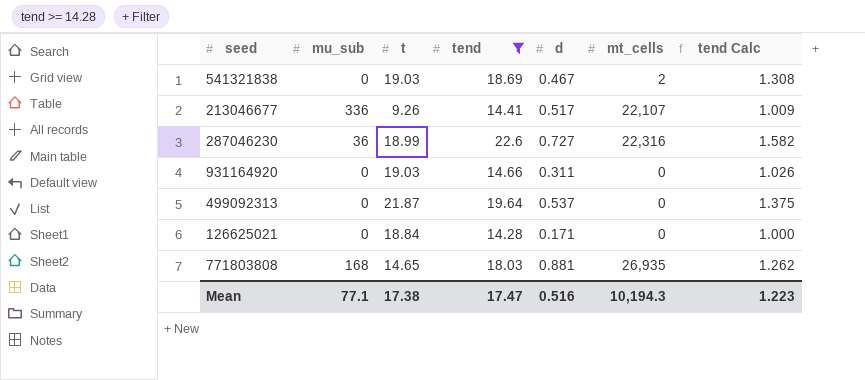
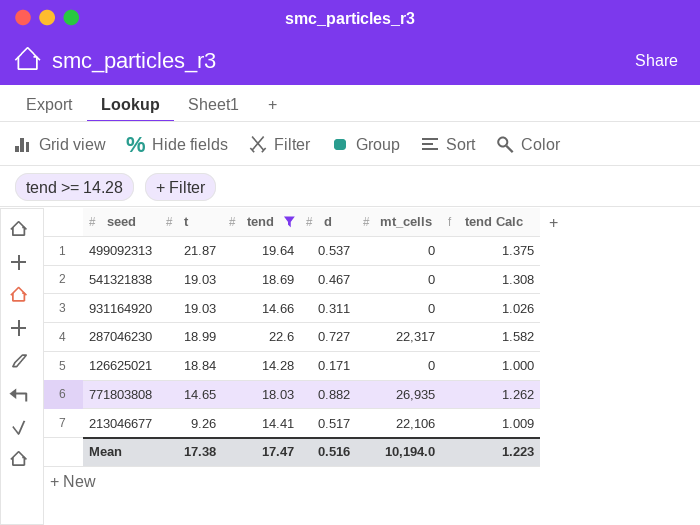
row order: none -> t descending
column mu_sub | position: 2 -> none
541321838 | mt_cells: 2 -> 0
287046230 | mt_cells: 22,316 -> 22,317
771803808 | d: 0.881 -> 0.882
213046677 | mt_cells: 22,107 -> 22,106
Mean | mt_cells: 10,194.3 -> 10,194.0

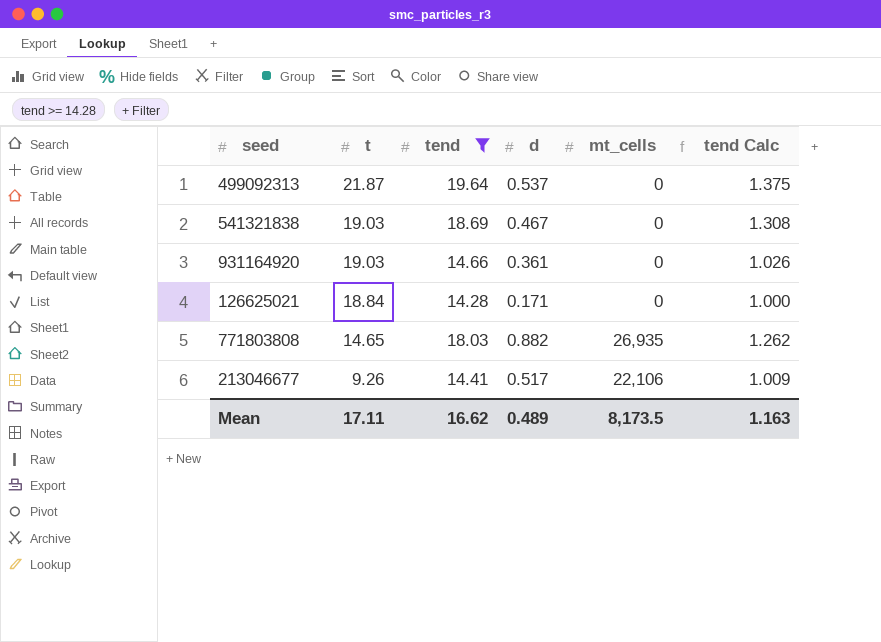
row 287046230: 18.99 | 22.6 | 0.727 | 22,317 | 1.582 -> none
931164920 | d: 0.311 -> 0.361
Mean | t: 17.38 -> 17.11
Mean | tend: 17.47 -> 16.62
Mean | d: 0.516 -> 0.489
Mean | mt_cells: 10,194.0 -> 8,173.5
Mean | tend Calc: 1.223 -> 1.163

